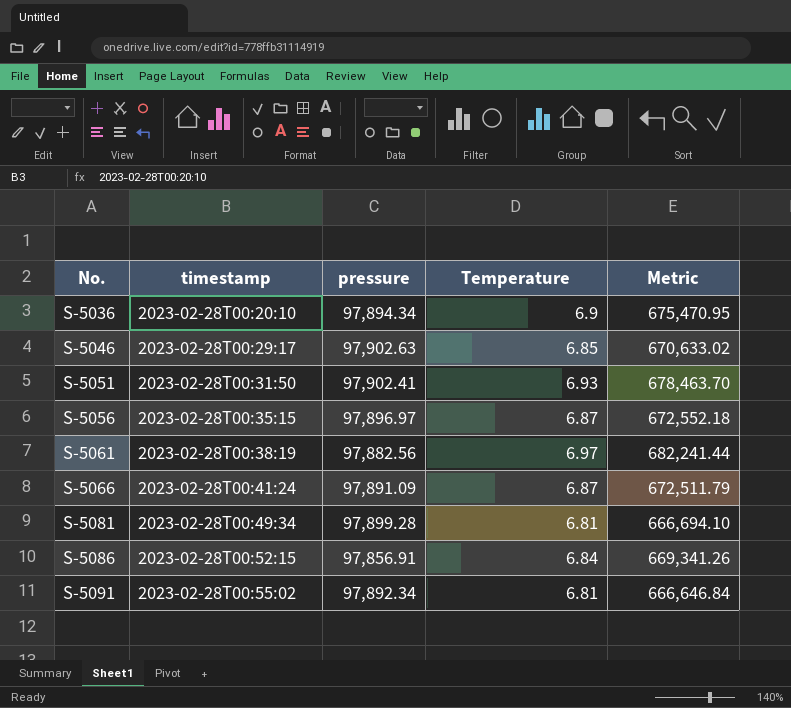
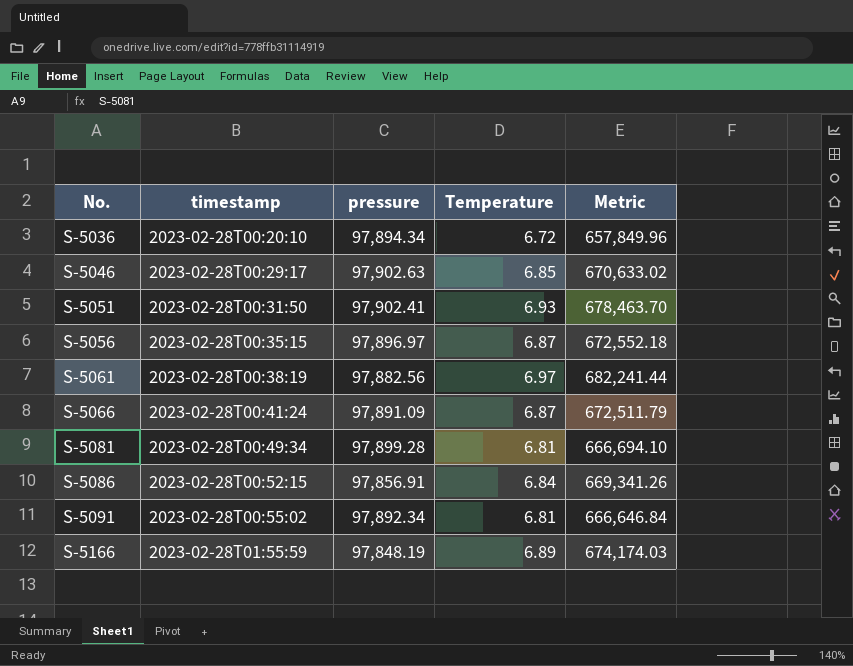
S-5036 | Temperature: 6.9 -> 6.72
S-5036 | Metric: 675,470.95 -> 657,849.96
row S-5166: none -> 2023-02-28T01:55:59 | 97,848.19 | 6.89 | 674,174.03

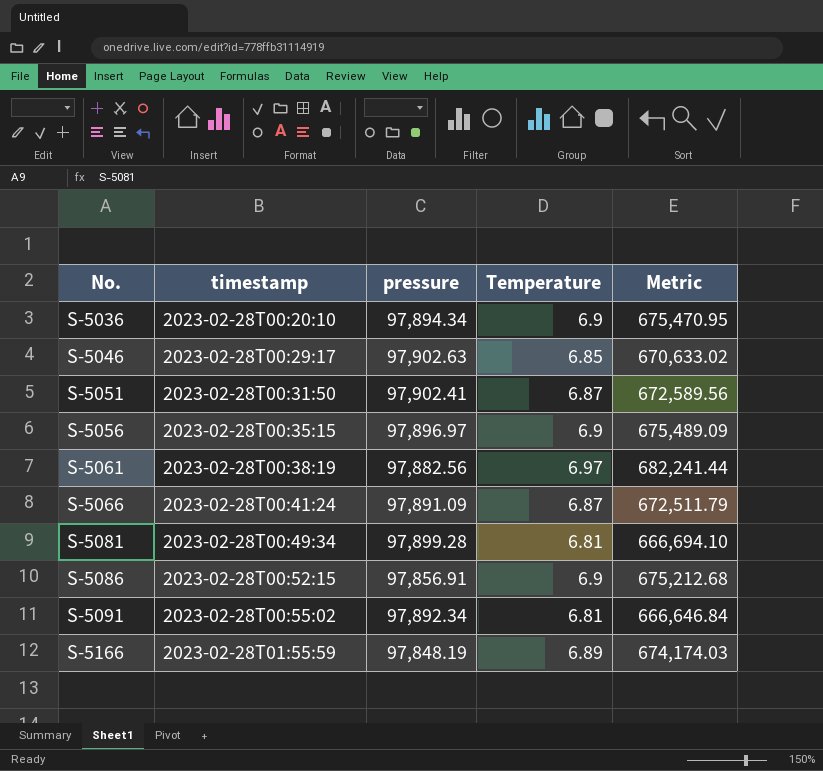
S-5036 | Temperature: 6.72 -> 6.9
S-5036 | Metric: 657,849.96 -> 675,470.95
S-5051 | Temperature: 6.93 -> 6.87
S-5051 | Metric: 678,463.70 -> 672,589.56
S-5056 | Temperature: 6.87 -> 6.9
S-5056 | Metric: 672,552.18 -> 675,489.09
S-5086 | Temperature: 6.84 -> 6.9
S-5086 | Metric: 669,341.26 -> 675,212.68

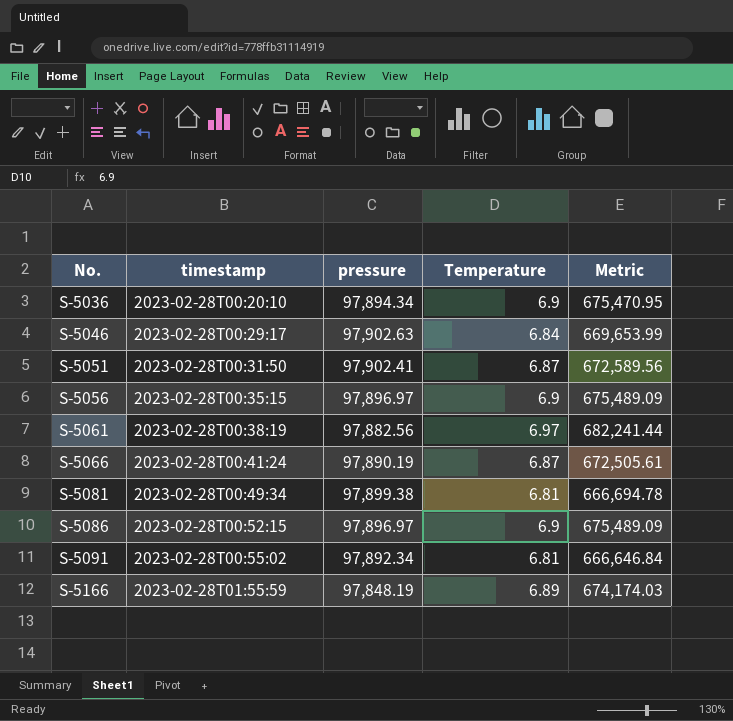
S-5046 | Temperature: 6.85 -> 6.84
S-5046 | Metric: 670,633.02 -> 669,653.99
S-5066 | pressure: 97,891.09 -> 97,890.19
S-5066 | Metric: 672,511.79 -> 672,505.61
S-5081 | pressure: 97,899.28 -> 97,899.38
S-5081 | Metric: 666,694.10 -> 666,694.78
S-5086 | pressure: 97,856.91 -> 97,896.97
S-5086 | Metric: 675,212.68 -> 675,489.09

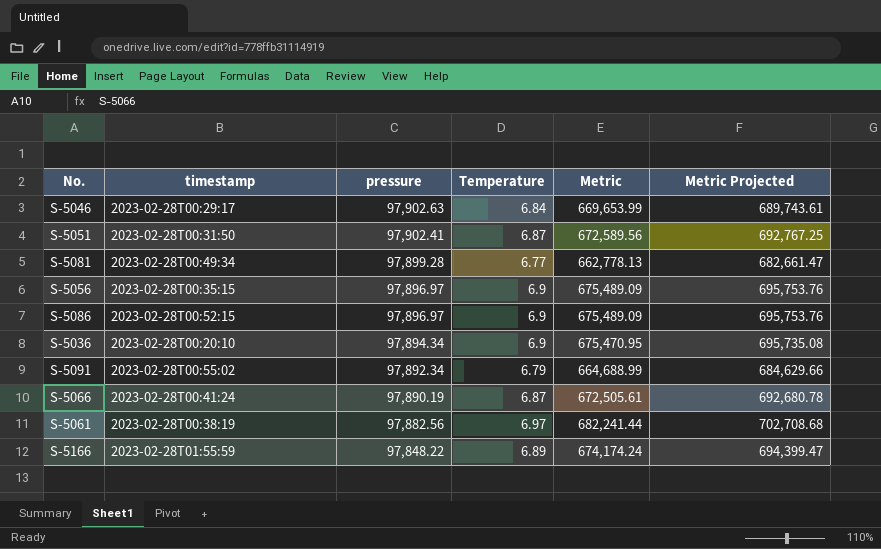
row order: No. ascending -> pressure descending
column Metric Projected | formula: none -> [Metric] * 1.03
S-5081 | pressure: 97,899.38 -> 97,899.28
S-5081 | Temperature: 6.81 -> 6.77
S-5081 | Metric: 666,694.78 -> 662,778.13
S-5091 | Temperature: 6.81 -> 6.79
S-5091 | Metric: 666,646.84 -> 664,688.99
S-5166 | pressure: 97,848.19 -> 97,848.22
S-5166 | Metric: 674,174.03 -> 674,174.24

